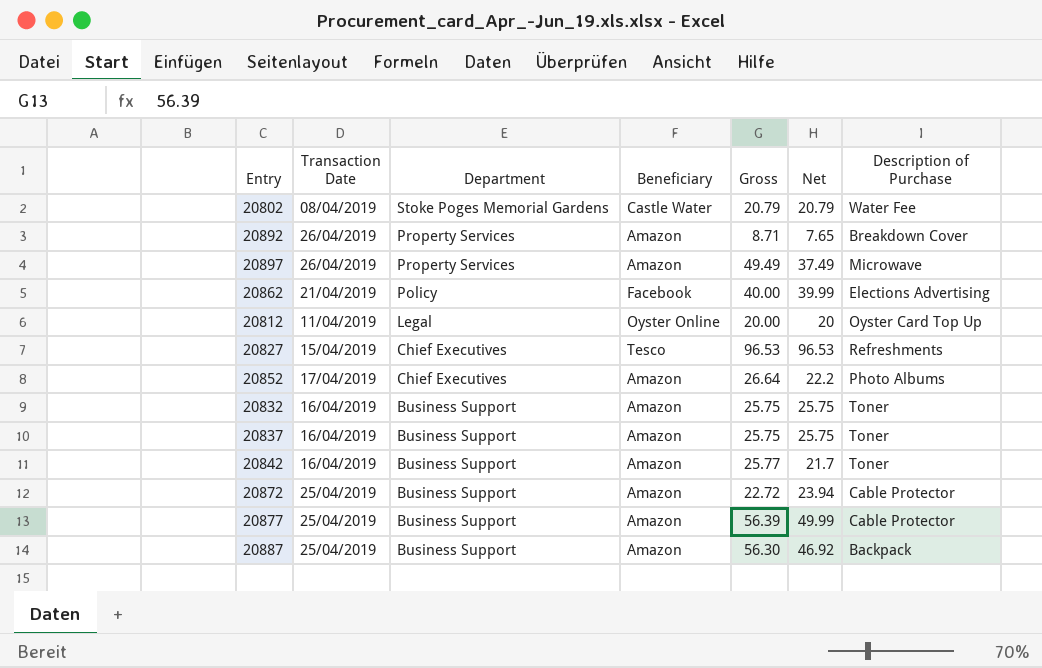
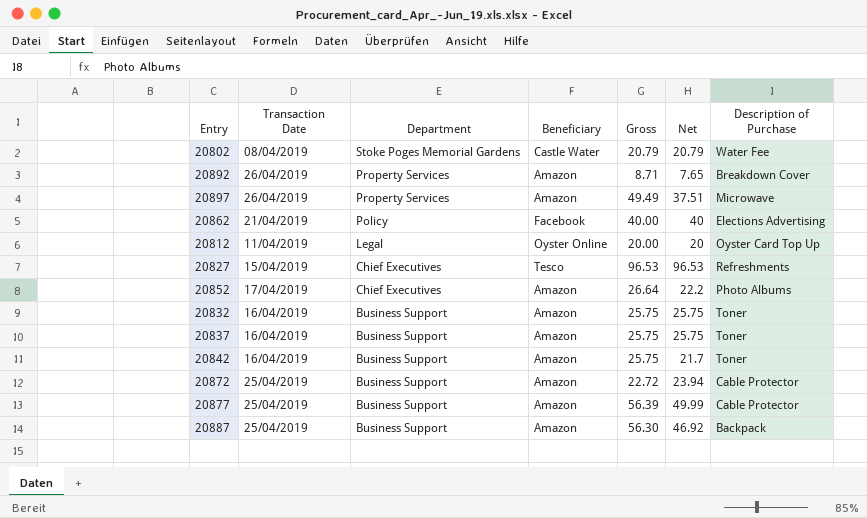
20897 | Net: 37.49 -> 37.51
20862 | Net: 39.99 -> 40
20842 | Gross: 25.77 -> 25.75

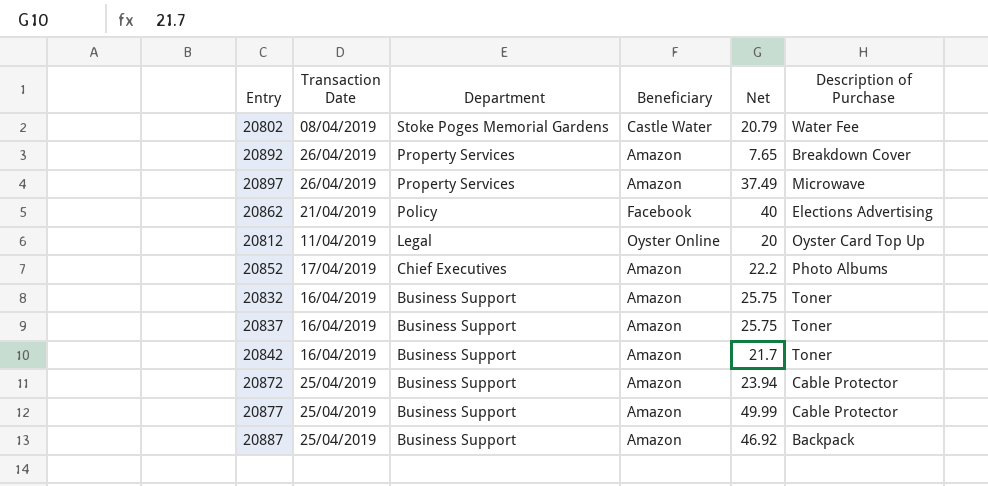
column Gross | position: 5 -> none
row 20827: 15/04/2019 | Chief Executives | Tesco | 96.53 | 96.53 | Refreshments -> none
20897 | Net: 37.51 -> 37.49

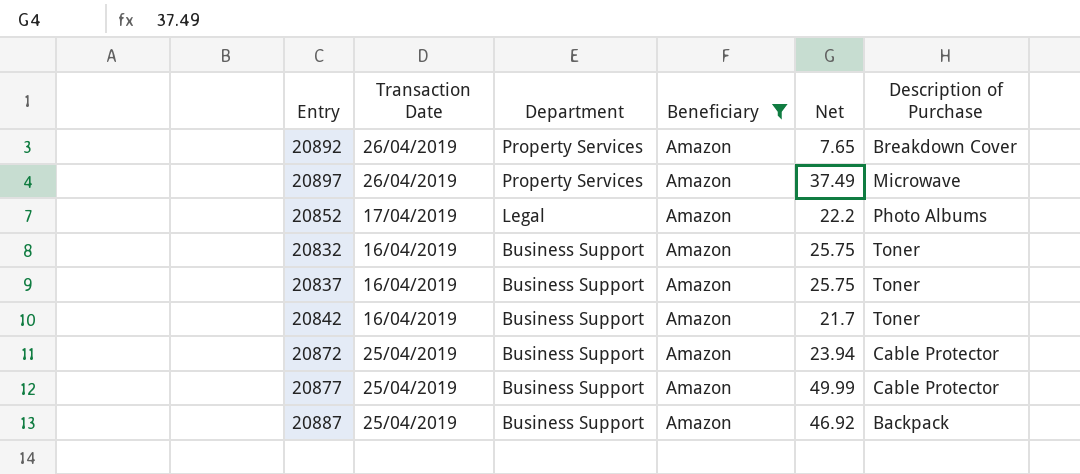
filter: none -> Beneficiary = Amazon
20852 | Department: Chief Executives -> Legal

